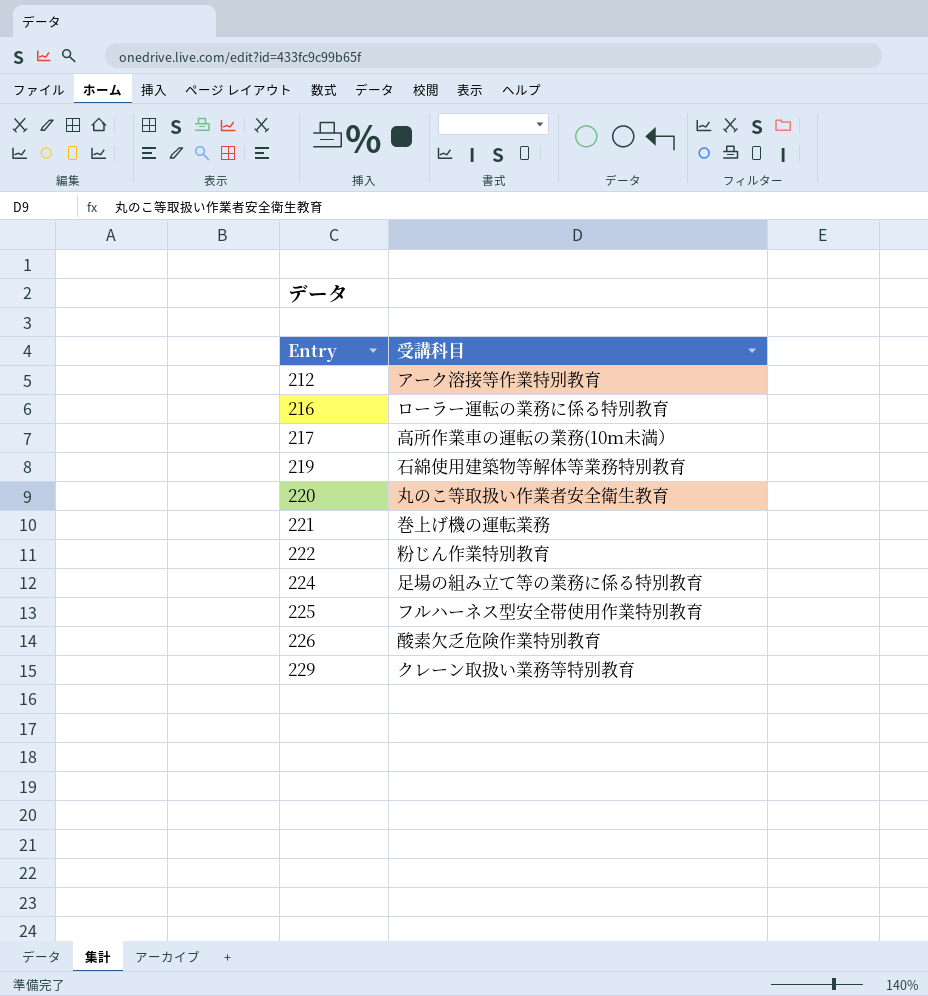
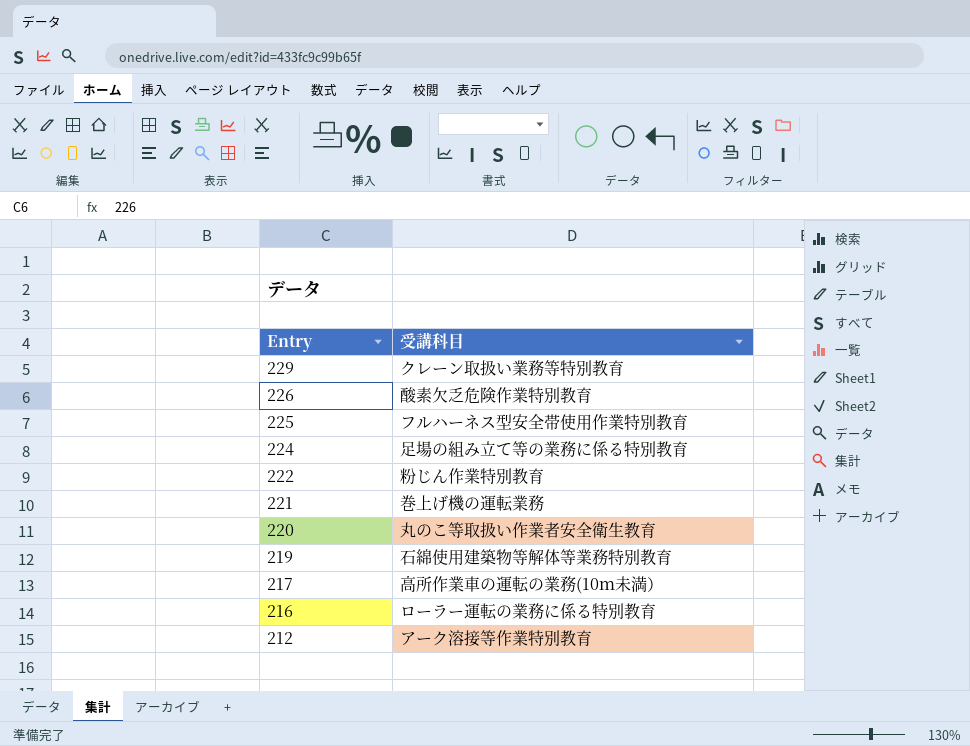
row order: Entry ascending -> Entry descending

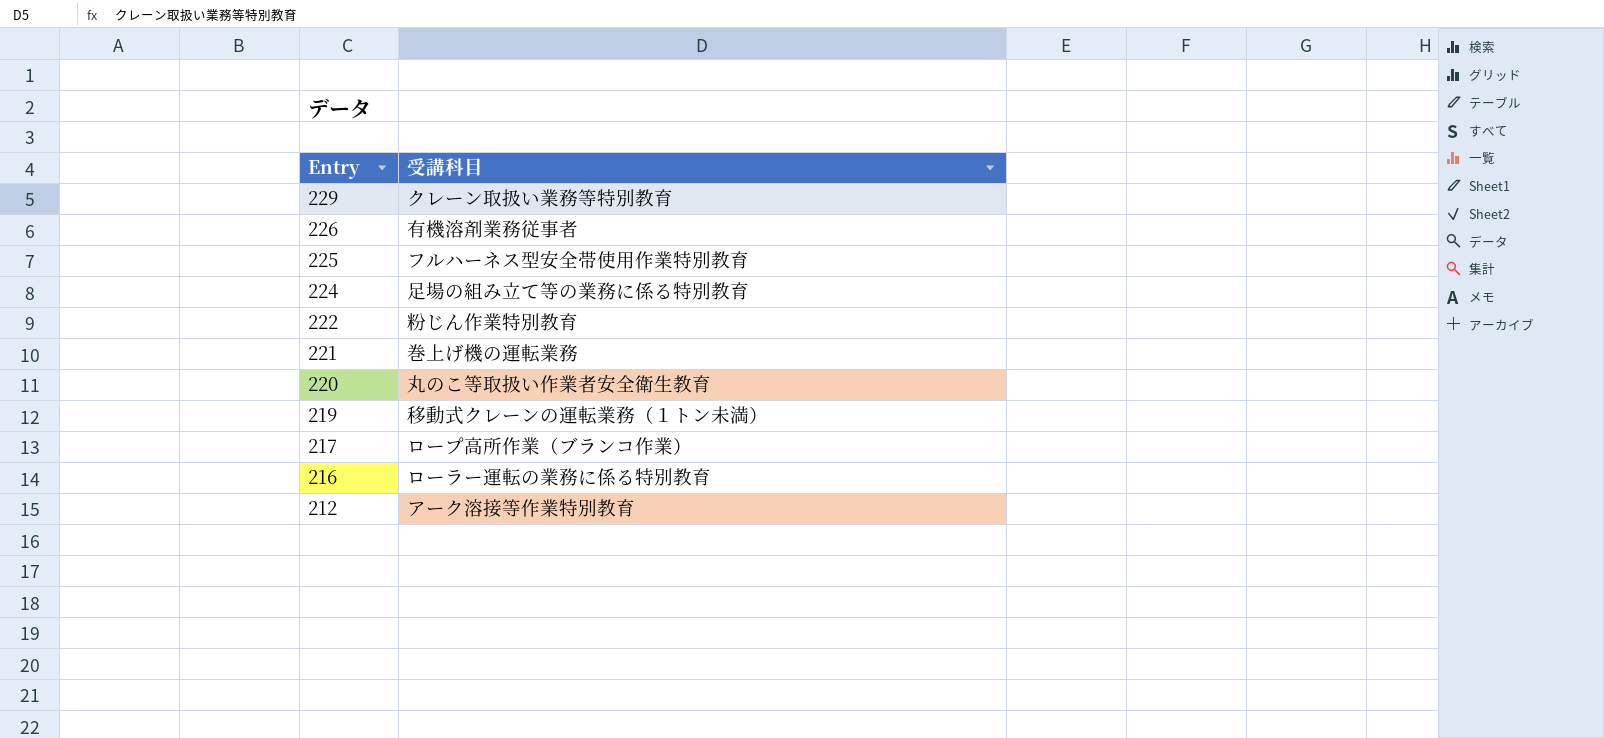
226 | 受講科目: 酸素欠乏危険作業特別教育 -> 有機溶剤業務従事者
219 | 受講科目: 石綿使用建築物等解体等業務特別教育 -> 移動式クレーンの運転業務（１トン未満）
217 | 受講科目: 高所作業車の運転の業務(10ｍ未満） -> ロープ高所作業（ブランコ作業）

